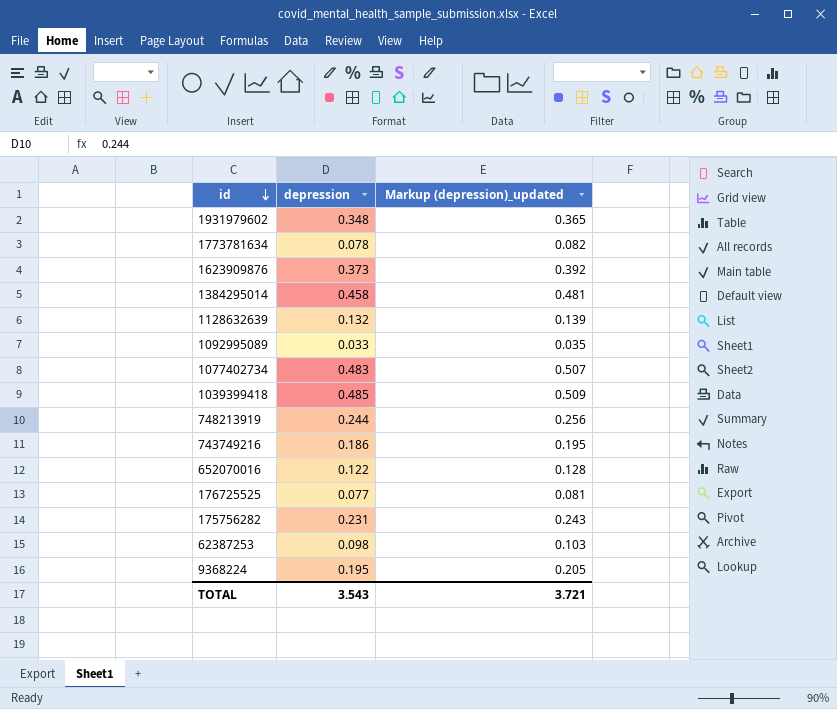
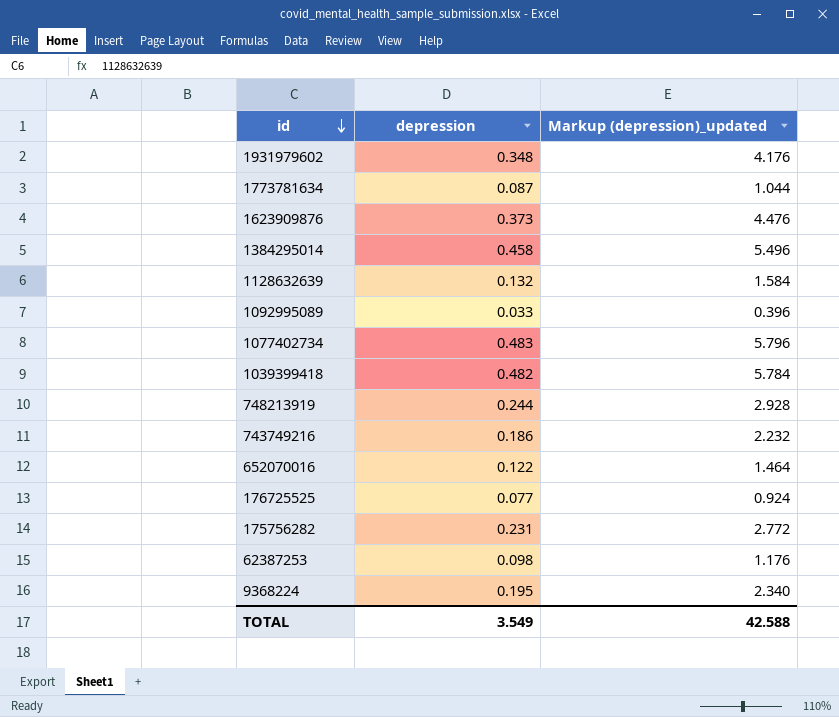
column Markup (depression)_updated | formula: [depression] * 1.05 -> [depression] * 12
1773781634 | depression: 0.078 -> 0.087
1039399418 | depression: 0.485 -> 0.482
TOTAL | depression: 3.543 -> 3.549
TOTAL | Markup (depression)_updated: 3.721 -> 42.588

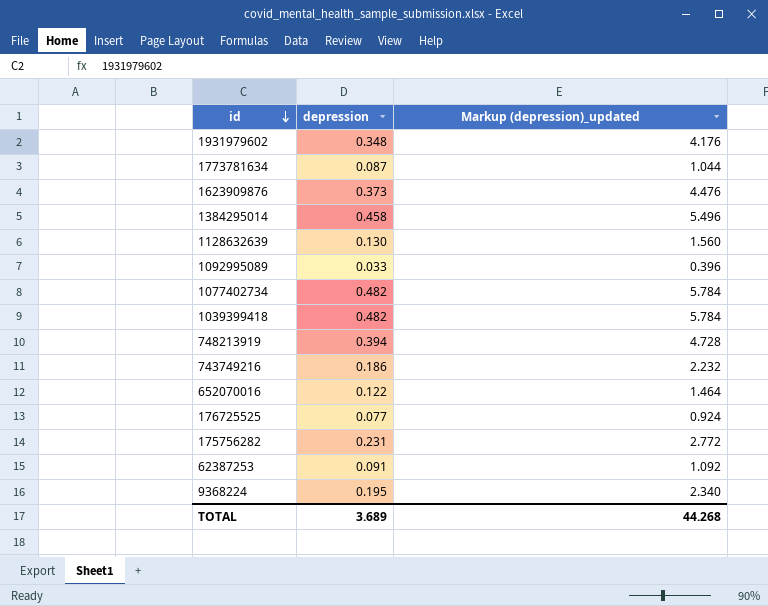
1128632639 | depression: 0.132 -> 0.130
1128632639 | Markup (depression)_updated: 1.584 -> 1.560
1077402734 | depression: 0.483 -> 0.482
1077402734 | Markup (depression)_updated: 5.796 -> 5.784
748213919 | depression: 0.244 -> 0.394
748213919 | Markup (depression)_updated: 2.928 -> 4.728
62387253 | depression: 0.098 -> 0.091
62387253 | Markup (depression)_updated: 1.176 -> 1.092
TOTAL | depression: 3.549 -> 3.689
TOTAL | Markup (depression)_updated: 42.588 -> 44.268

